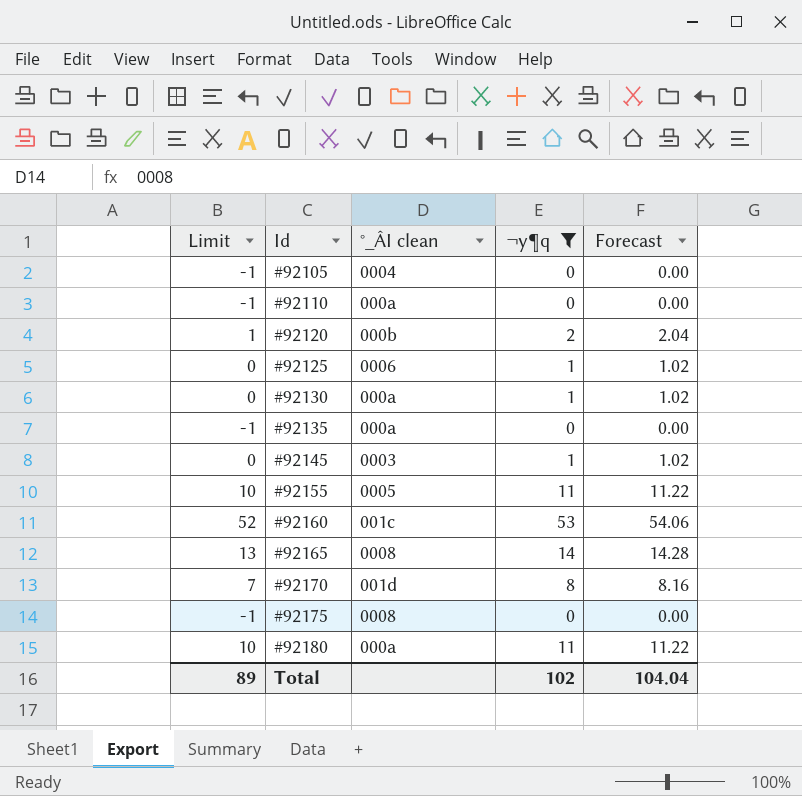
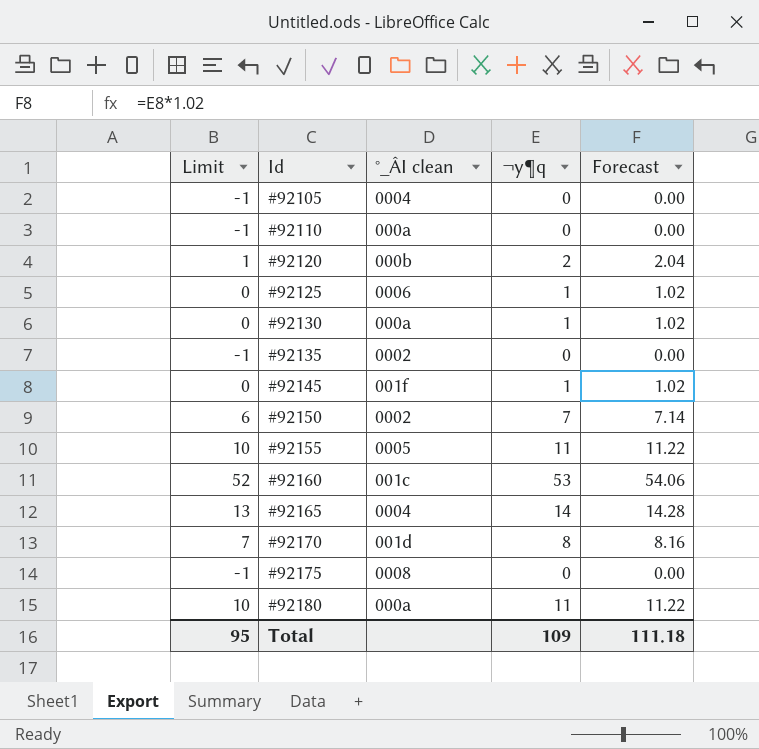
filter: ¬y¶q != 7 -> none
#92135 | °_ÂI clean: 000a -> 0002
#92145 | °_ÂI clean: 0003 -> 001f
#92165 | °_ÂI clean: 0008 -> 0004
Total | Limit: 89 -> 95
Total | ¬y¶q: 102 -> 109
Total | Forecast: 104.04 -> 111.18

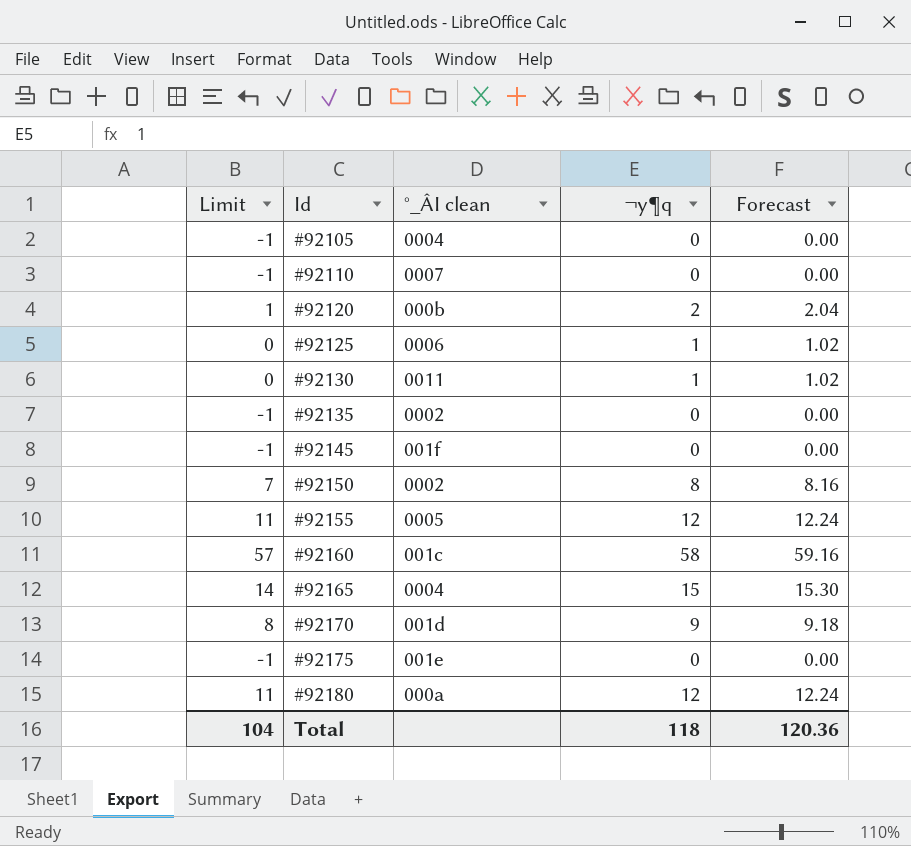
#92110 | °_ÂI clean: 000a -> 0007
#92130 | °_ÂI clean: 000a -> 0011
#92145 | Limit: 0 -> -1
#92145 | ¬y¶q: 1 -> 0
#92145 | Forecast: 1.02 -> 0.00
#92150 | Limit: 6 -> 7
#92150 | ¬y¶q: 7 -> 8
#92150 | Forecast: 7.14 -> 8.16
#92155 | Limit: 10 -> 11
#92155 | ¬y¶q: 11 -> 12
#92155 | Forecast: 11.22 -> 12.24
#92160 | Limit: 52 -> 57
#92160 | ¬y¶q: 53 -> 58
#92160 | Forecast: 54.06 -> 59.16
#92165 | Limit: 13 -> 14
#92165 | ¬y¶q: 14 -> 15
#92165 | Forecast: 14.28 -> 15.30
#92170 | Limit: 7 -> 8
#92170 | ¬y¶q: 8 -> 9
#92170 | Forecast: 8.16 -> 9.18
#92175 | °_ÂI clean: 0008 -> 001e
#92180 | Limit: 10 -> 11
#92180 | ¬y¶q: 11 -> 12
#92180 | Forecast: 11.22 -> 12.24
Total | Limit: 95 -> 104
Total | ¬y¶q: 109 -> 118
Total | Forecast: 111.18 -> 120.36

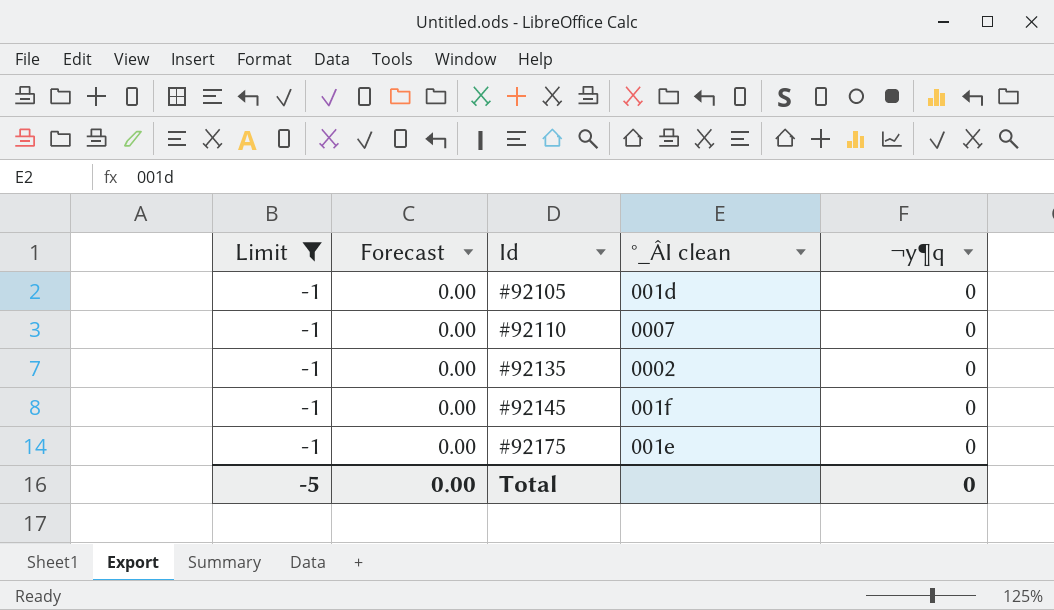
filter: none -> Limit = -1
column Forecast | position: 5 -> 2
#92105 | °_ÂI clean: 0004 -> 001d
Total | Limit: 104 -> -5
Total | Forecast: 120.36 -> 0.00
Total | ¬y¶q: 118 -> 0

